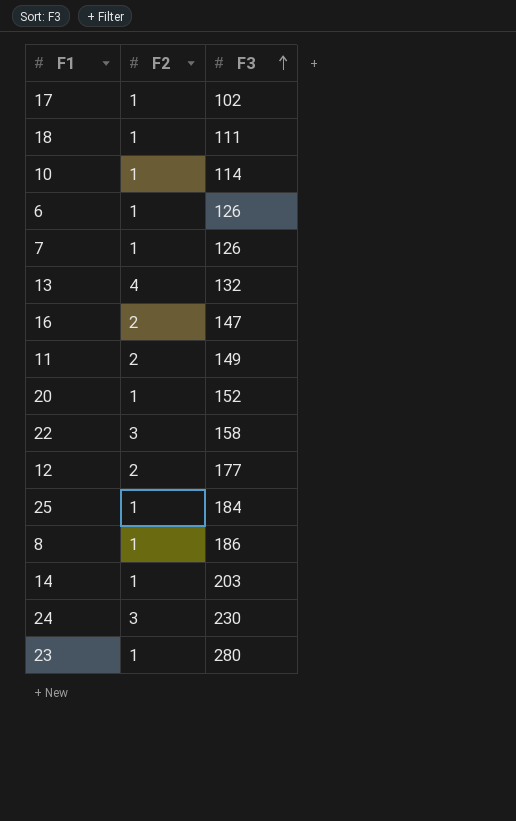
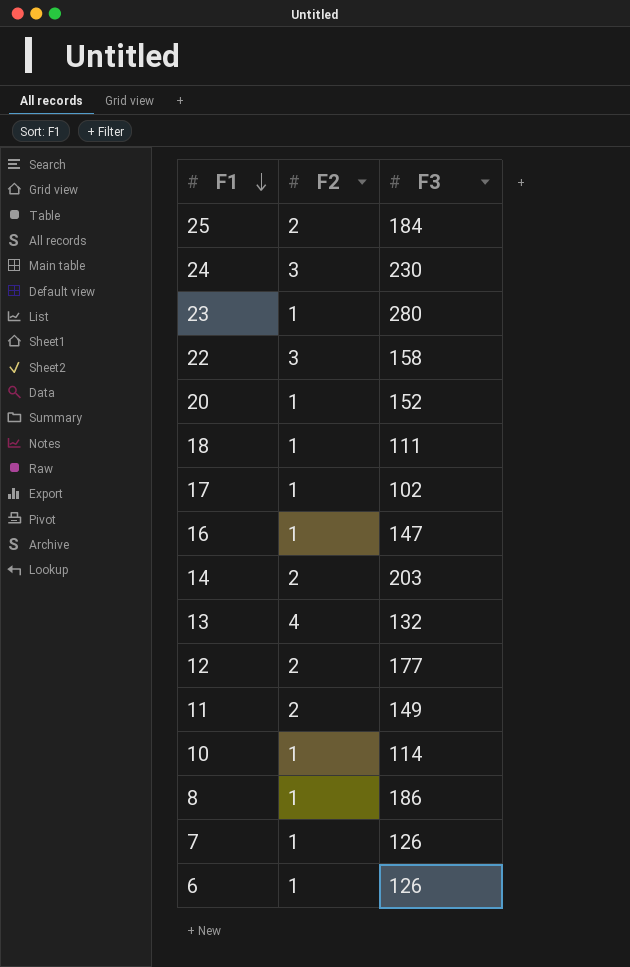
row order: F3 ascending -> F1 descending
25 | F2: 1 -> 2
16 | F2: 2 -> 1
14 | F2: 1 -> 2

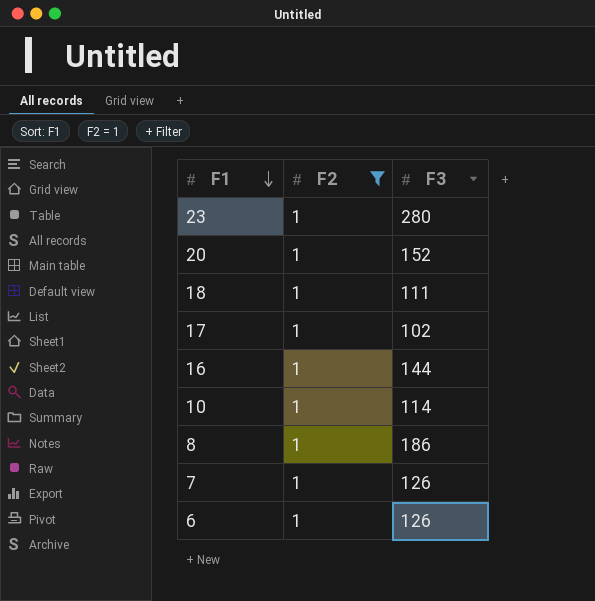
filter: none -> F2 = 1
16 | F3: 147 -> 144

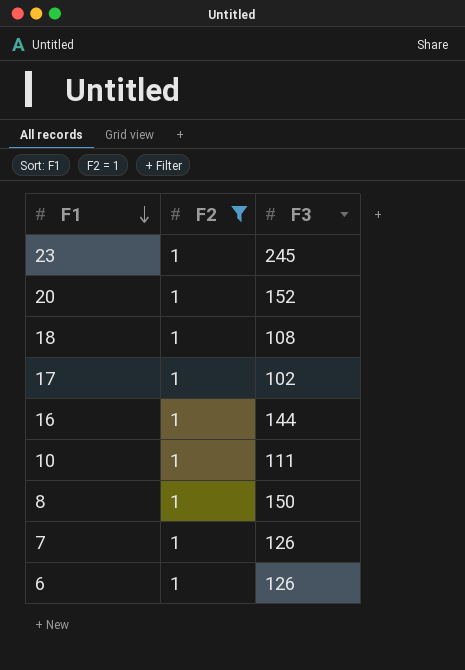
23 | F3: 280 -> 245
18 | F3: 111 -> 108
10 | F3: 114 -> 111
8 | F3: 186 -> 150

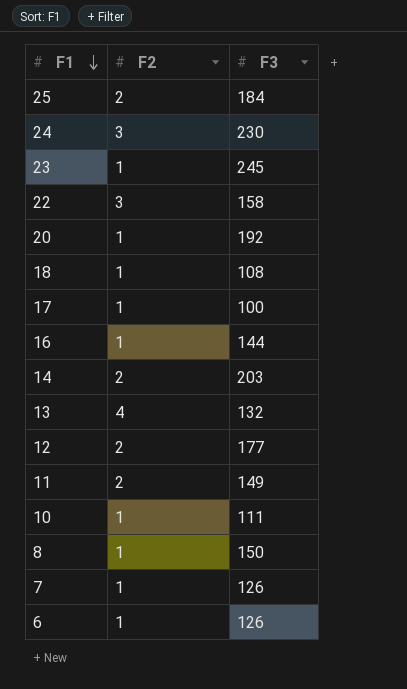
filter: F2 = 1 -> none
20 | F3: 152 -> 192
17 | F3: 102 -> 100

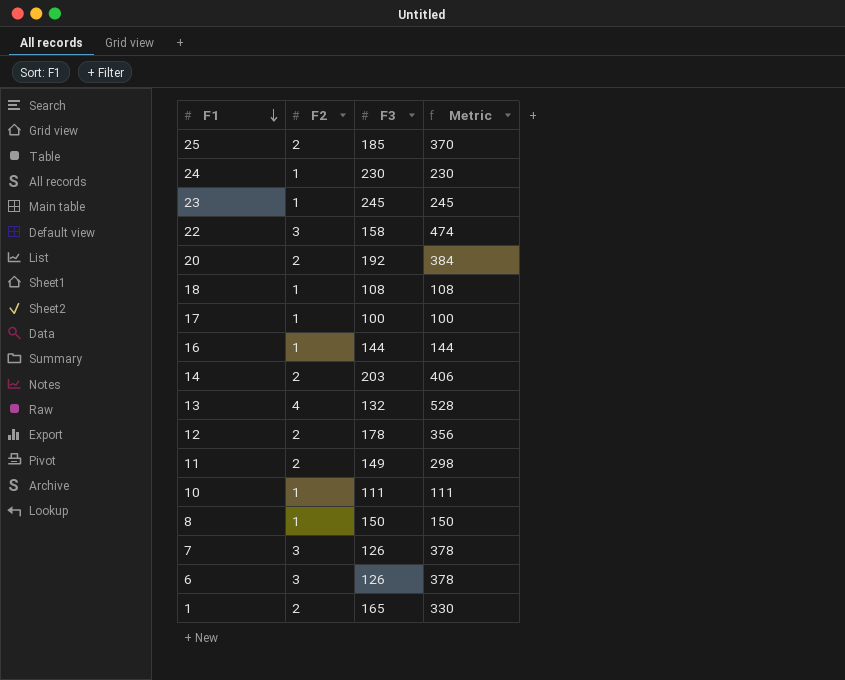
column Metric | formula: none -> [F2] * [F3]
25 | F3: 184 -> 185
24 | F2: 3 -> 1
20 | F2: 1 -> 2
12 | F3: 177 -> 178
7 | F2: 1 -> 3
6 | F2: 1 -> 3
row 1: none -> 2 | 165 | 330

